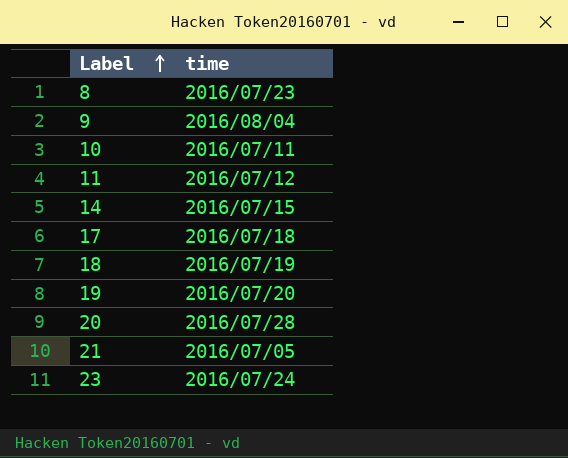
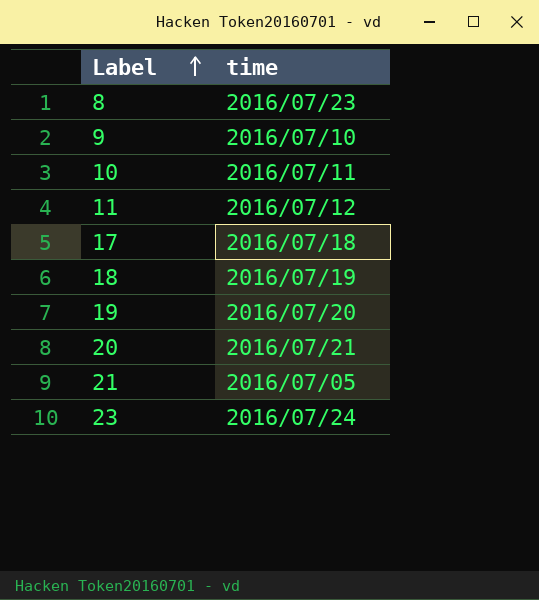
row 14: 2016/07/15 -> none
9 | time: 2016/08/04 -> 2016/07/10
20 | time: 2016/07/28 -> 2016/07/21

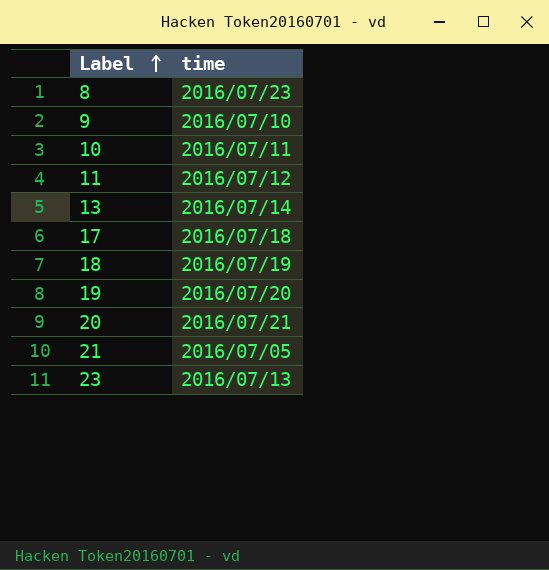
row 13: none -> 2016/07/14
23 | time: 2016/07/24 -> 2016/07/13

